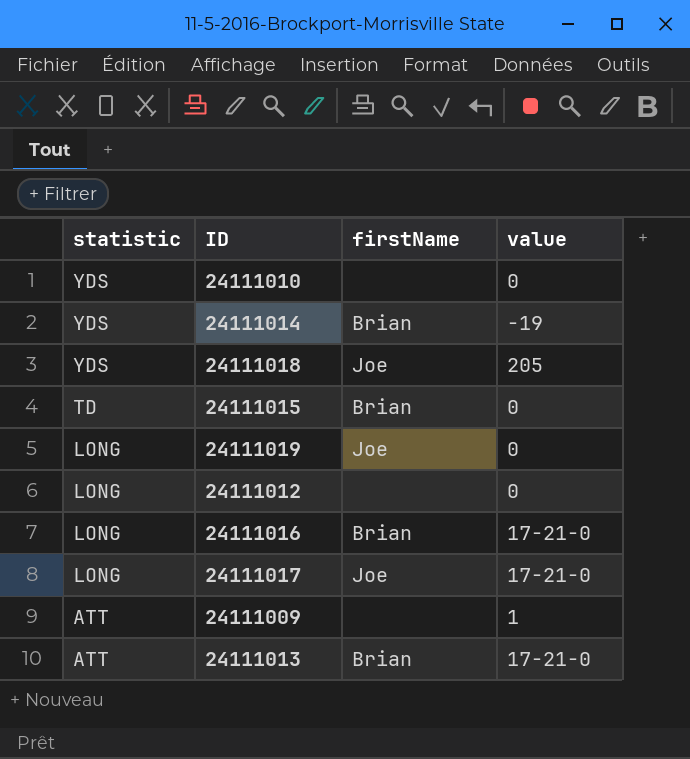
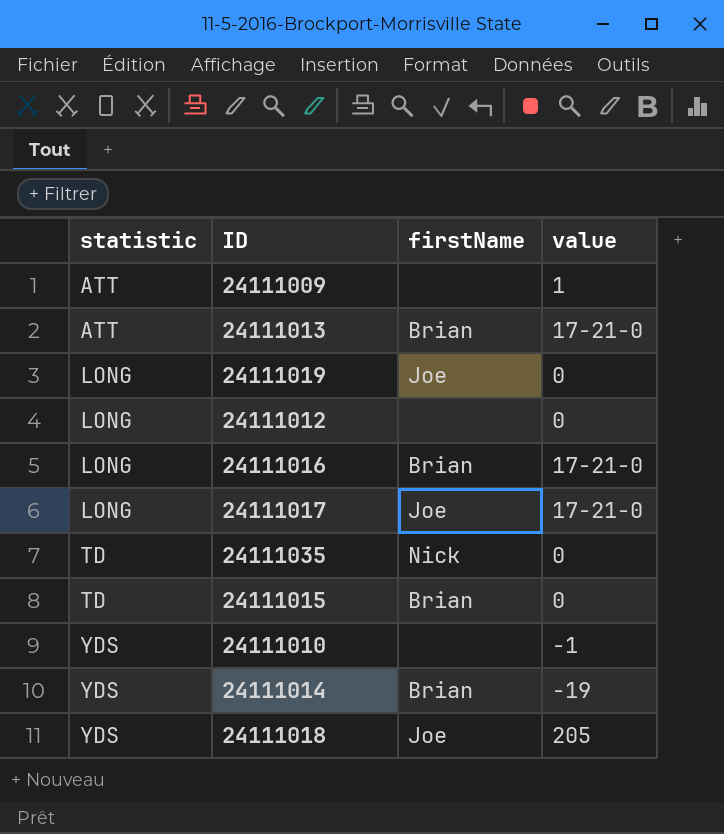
row order: statistic descending -> statistic ascending
row 24111035: none -> TD | Nick | 0
24111010 | value: 0 -> -1

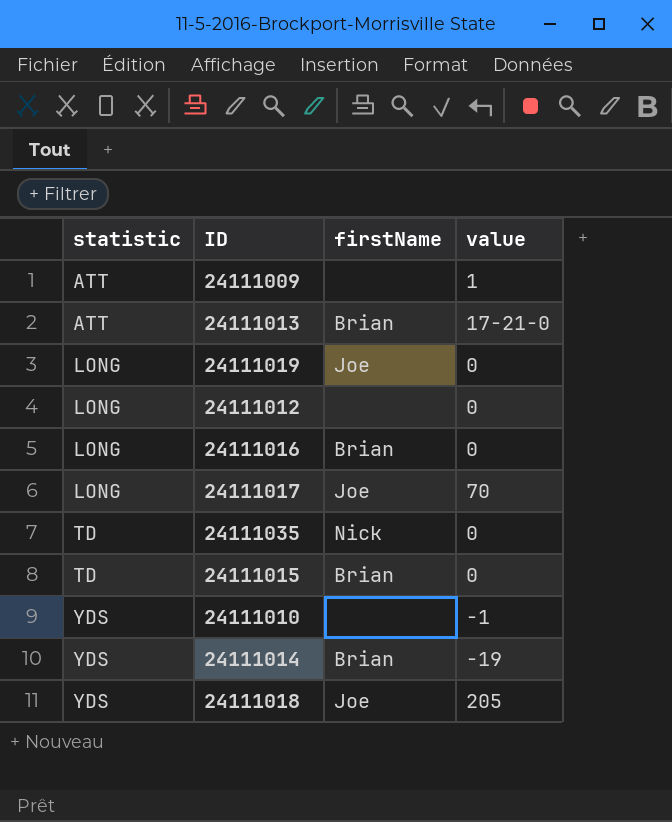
24111016 | value: 17-21-0 -> 0
24111017 | value: 17-21-0 -> 70

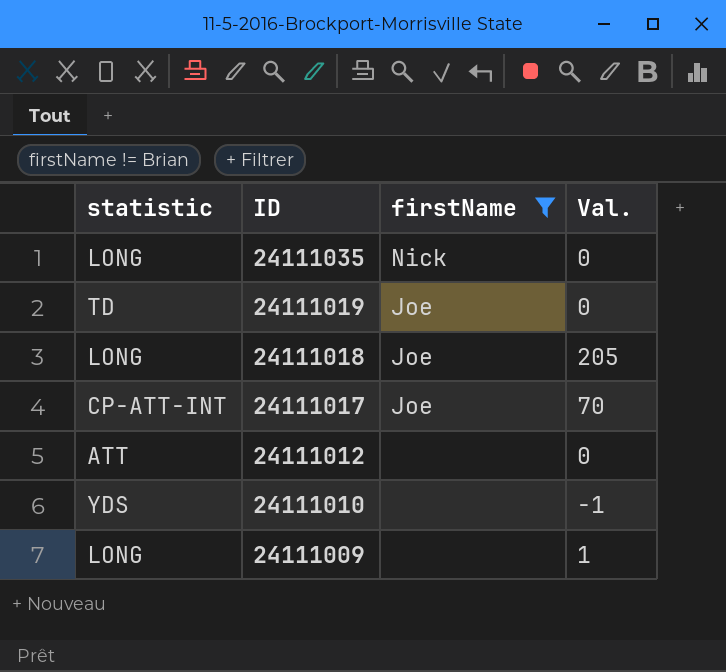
filter: none -> firstName != Brian
row order: statistic ascending -> ID descending
column name: value -> Val.
24111035 | statistic: TD -> LONG
24111019 | statistic: LONG -> TD
24111018 | statistic: YDS -> LONG
24111017 | statistic: LONG -> CP-ATT-INT
24111012 | statistic: LONG -> ATT
24111009 | statistic: ATT -> LONG

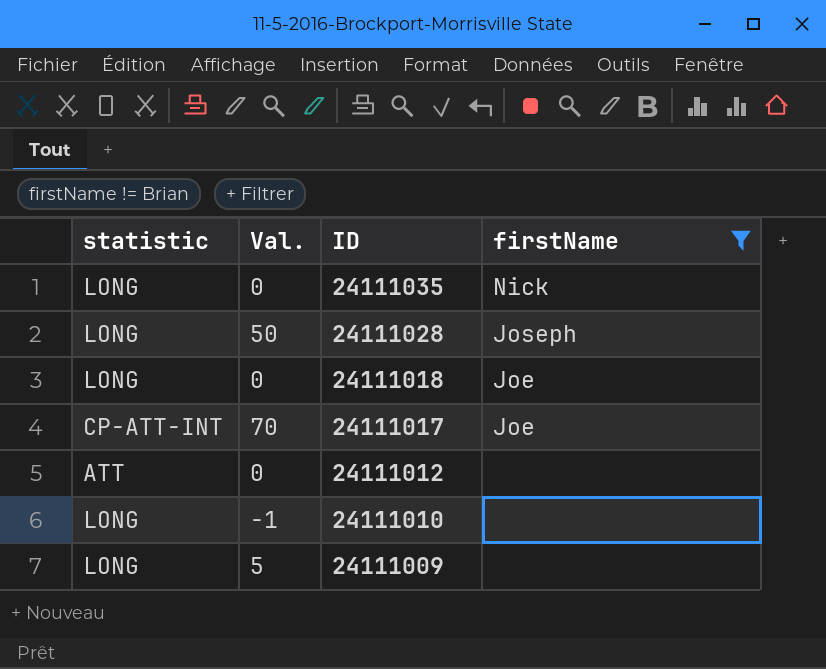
column Val. | position: 4 -> 2
row 24111019: TD | Joe | 0 -> none
row 24111028: none -> LONG | 50 | Joseph
24111018 | Val.: 205 -> 0
24111010 | statistic: YDS -> LONG
24111009 | Val.: 1 -> 5

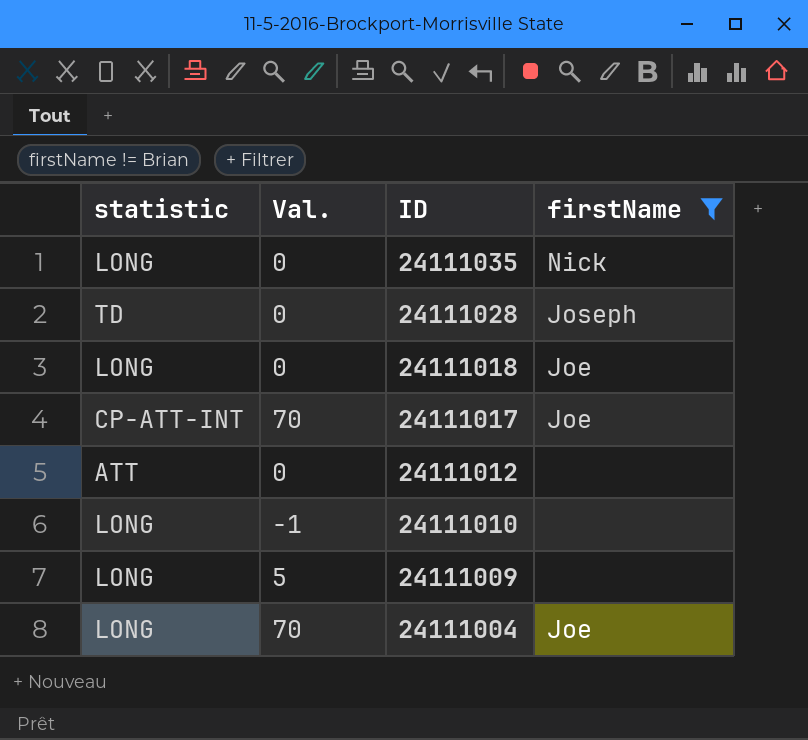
24111028 | statistic: LONG -> TD
24111028 | Val.: 50 -> 0
row 24111004: none -> LONG | 70 | Joe

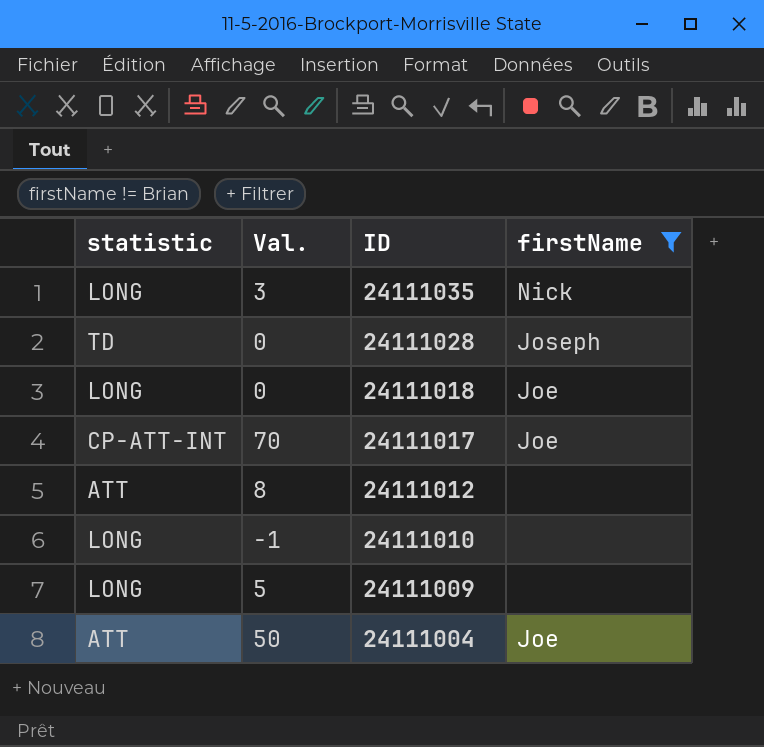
24111035 | Val.: 0 -> 3
24111012 | Val.: 0 -> 8
24111004 | statistic: LONG -> ATT
24111004 | Val.: 70 -> 50

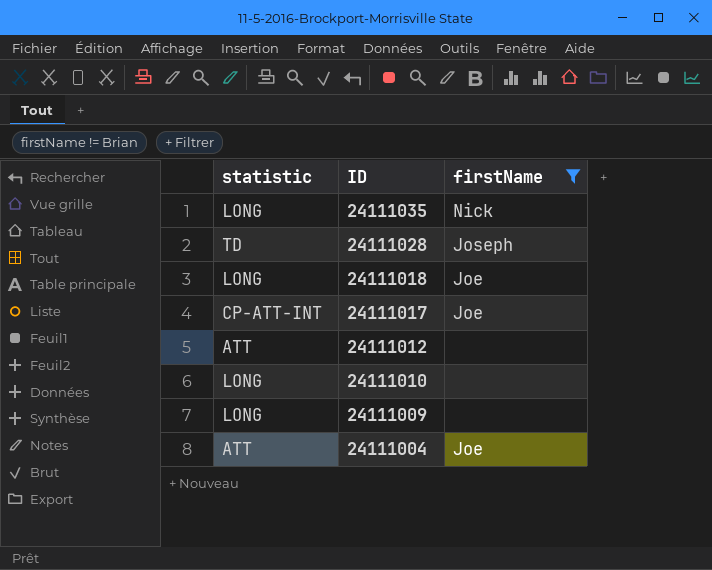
column Val. | position: 2 -> none

